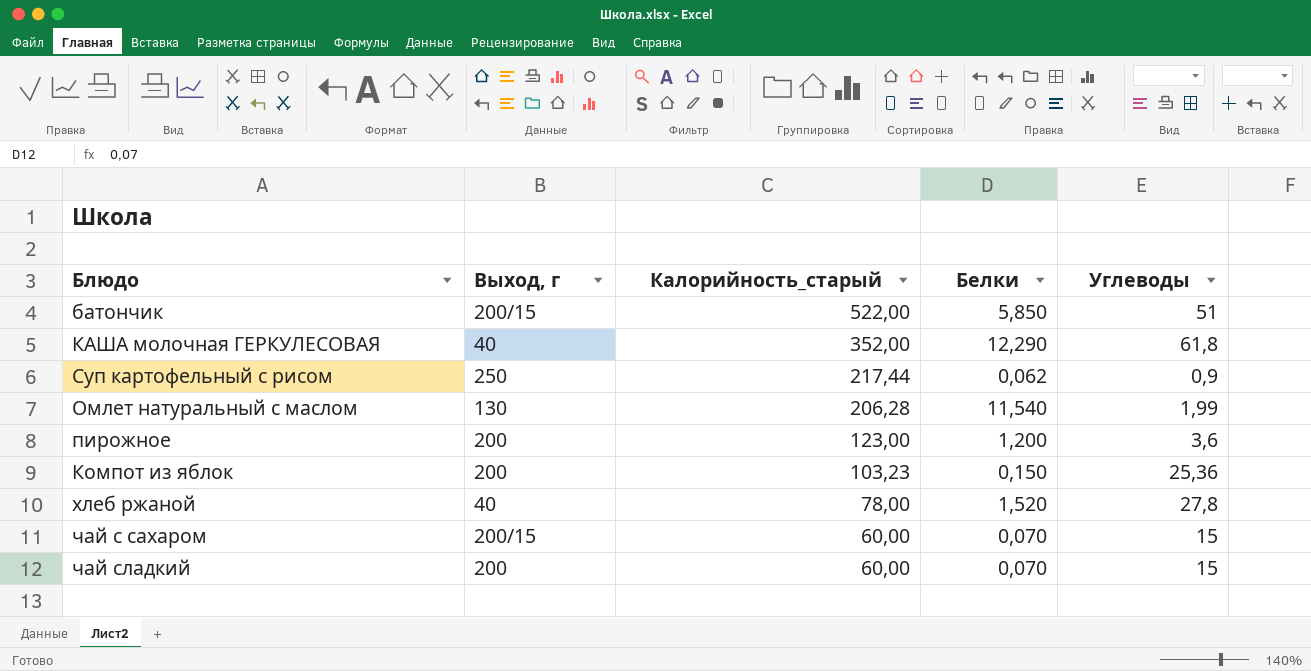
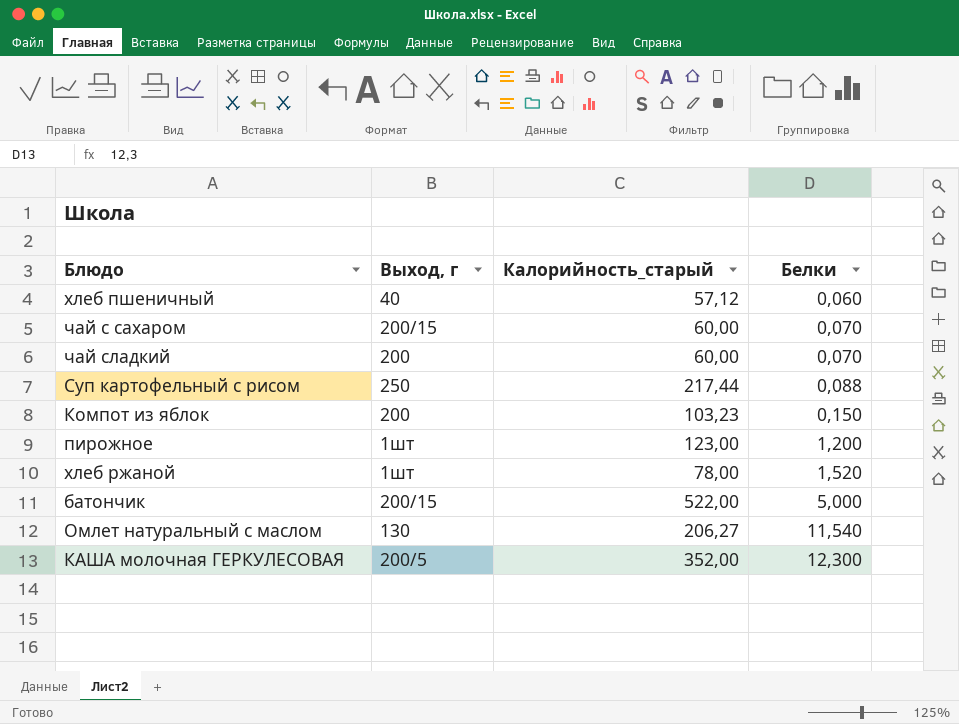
row order: Калорийность_старый descending -> Белки ascending
column Углеводы | position: 5 -> none
row хлеб пшеничный: none -> 40 | 57,12 | 0,060
Суп картофельный с рисом | Белки: 0,062 -> 0,088
пирожное | Выход, г: 200 -> 1шт
хлеб ржаной | Выход, г: 40 -> 1шт
батончик | Белки: 5,850 -> 5,000
Омлет натуральный с маслом | Калорийность_старый: 206,28 -> 206,27
КАША молочная ГЕРКУЛЕСОВАЯ | Выход, г: 40 -> 200/5
КАША молочная ГЕРКУЛЕСОВАЯ | Белки: 12,290 -> 12,300

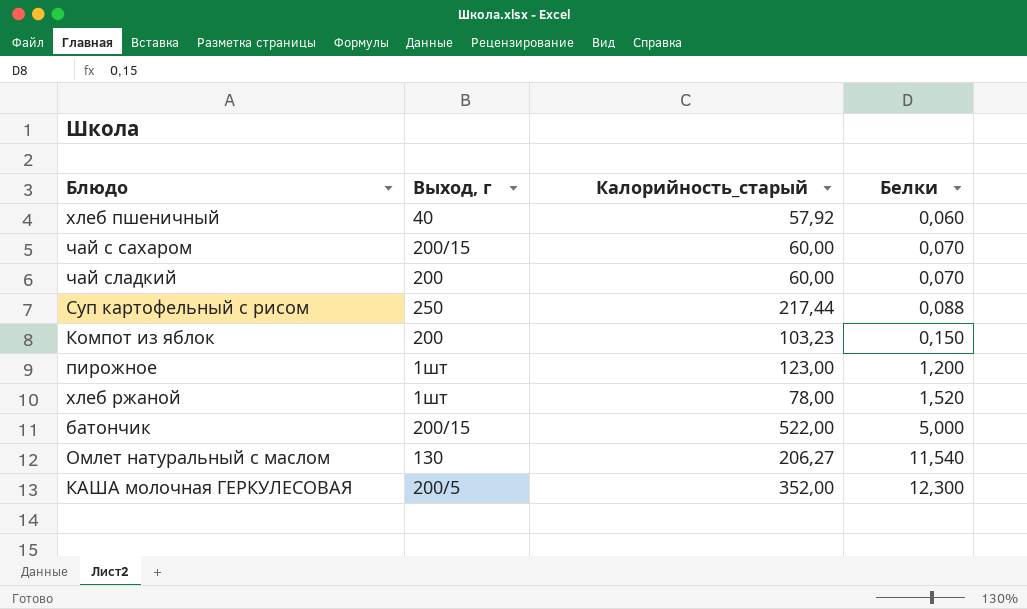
хлеб пшеничный | Калорийность_старый: 57,12 -> 57,92

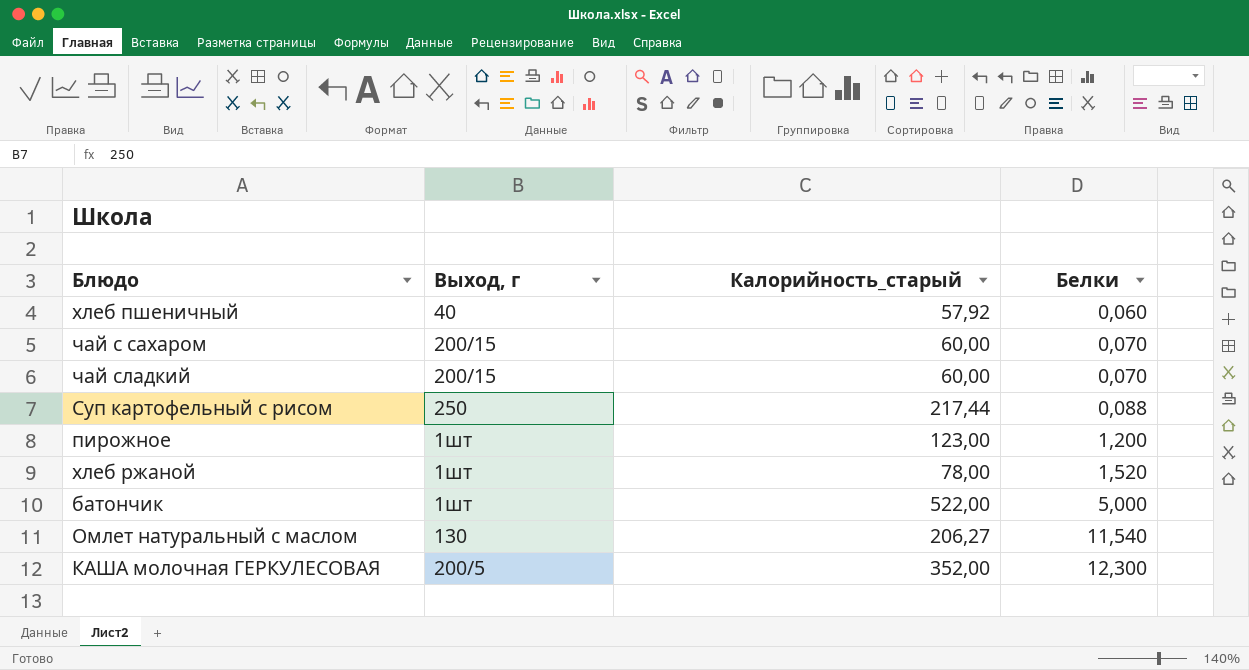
row Компот из яблок: 200 | 103,23 | 0,150 -> none
чай сладкий | Выход, г: 200 -> 200/15
батончик | Выход, г: 200/15 -> 1шт

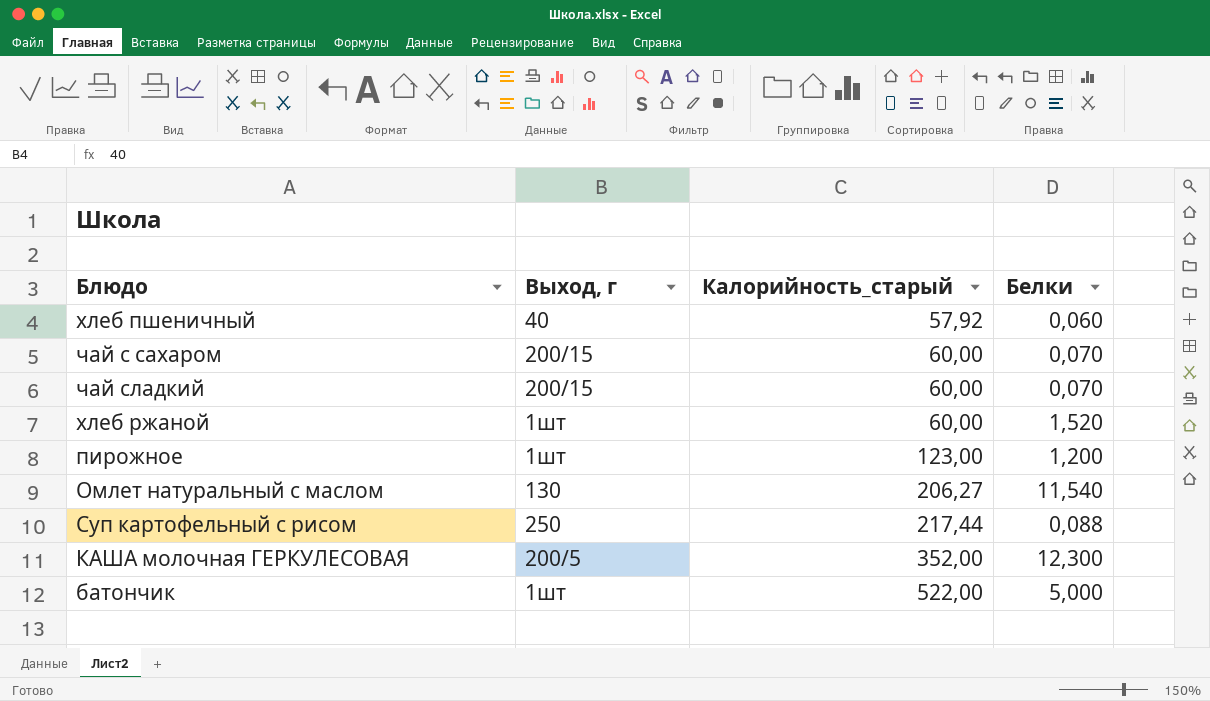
row order: Белки ascending -> Калорийность_старый ascending
хлеб ржаной | Калорийность_старый: 78,00 -> 60,00

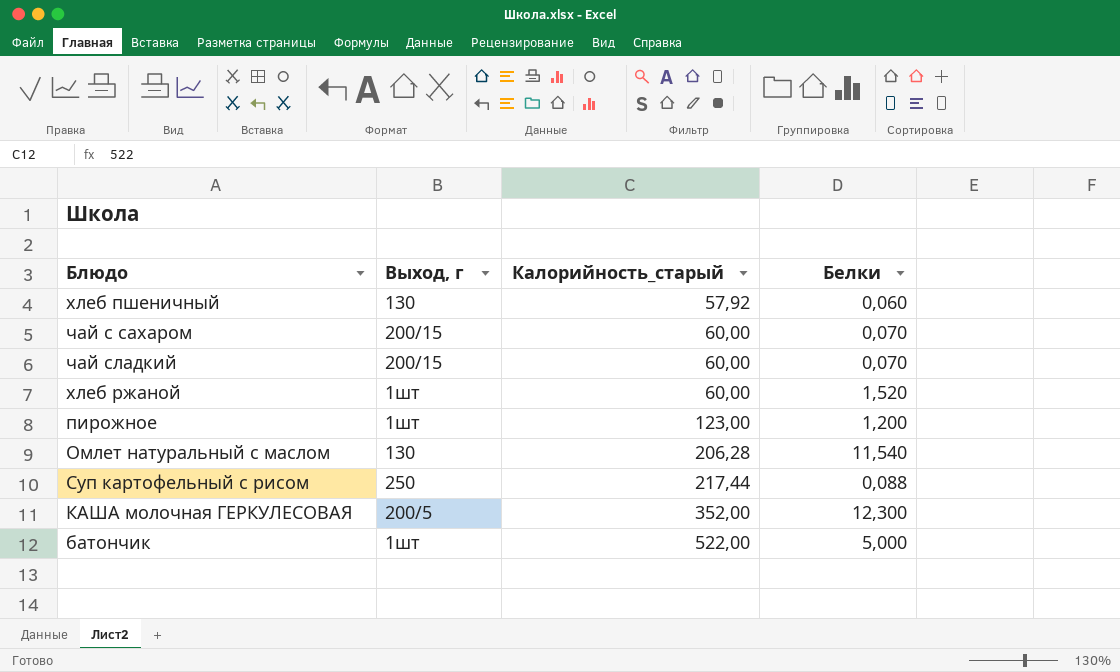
хлеб пшеничный | Выход, г: 40 -> 130
Омлет натуральный с маслом | Калорийность_старый: 206,27 -> 206,28

